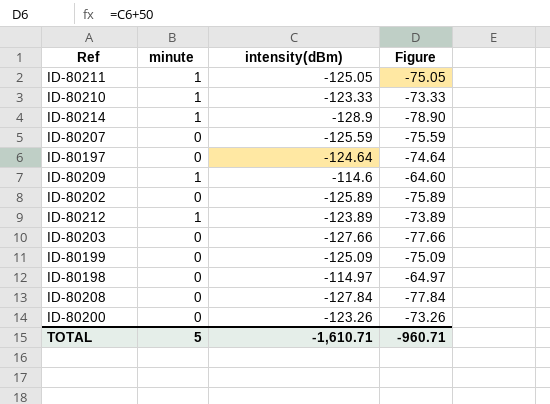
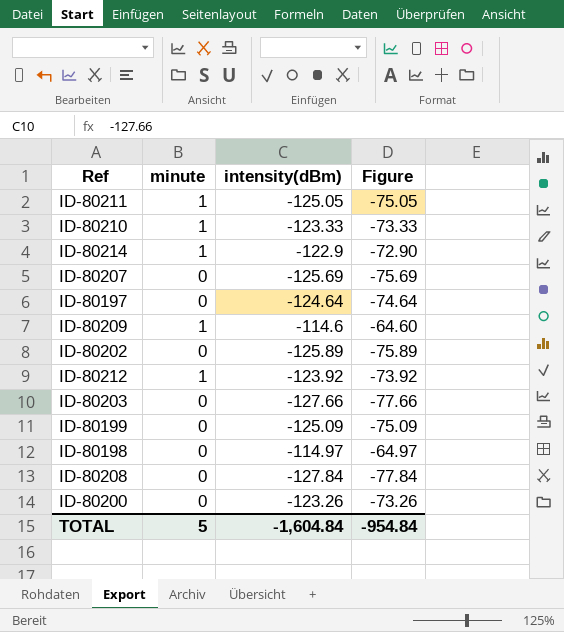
ID-80214 | intensity(dBm): -128.9 -> -122.9
ID-80214 | Figure: -78.90 -> -72.90
ID-80207 | intensity(dBm): -125.59 -> -125.69
ID-80207 | Figure: -75.59 -> -75.69
ID-80212 | intensity(dBm): -123.89 -> -123.92
ID-80212 | Figure: -73.89 -> -73.92
TOTAL | intensity(dBm): -1,610.71 -> -1,604.84
TOTAL | Figure: -960.71 -> -954.84

